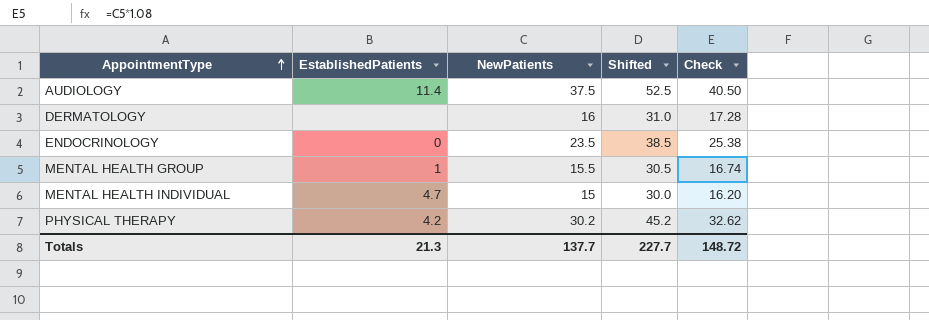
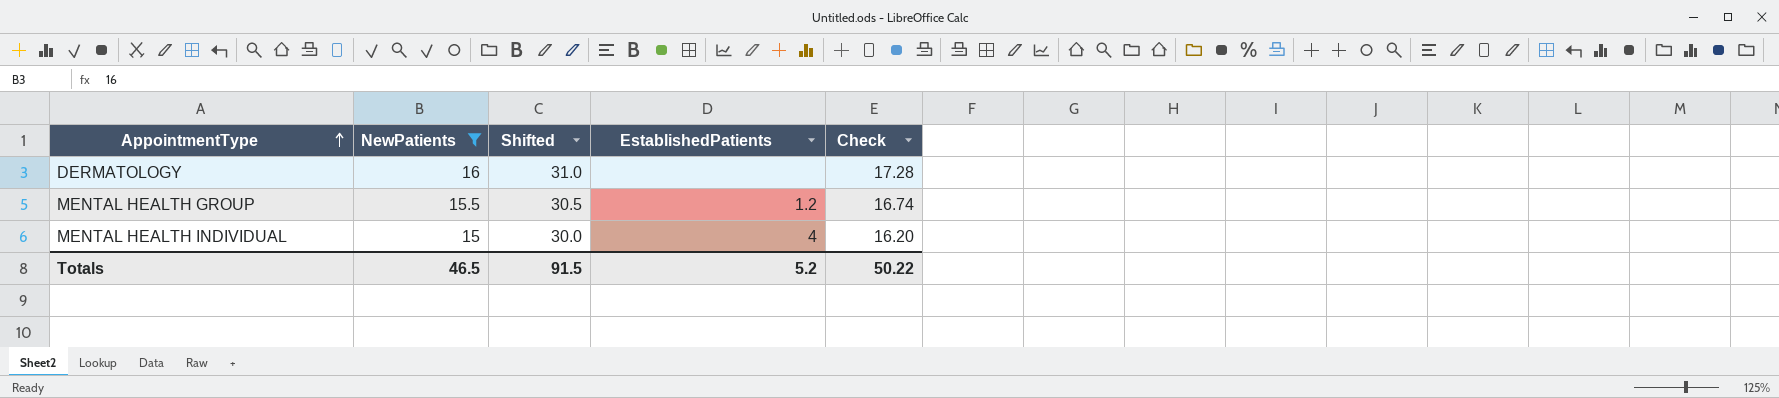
filter: none -> NewPatients <= 16
column EstablishedPatients | position: 2 -> 4
MENTAL HEALTH GROUP | EstablishedPatients: 1 -> 1.2
MENTAL HEALTH INDIVIDUAL | EstablishedPatients: 4.7 -> 4
Totals | NewPatients: 137.7 -> 46.5
Totals | Shifted: 227.7 -> 91.5
Totals | EstablishedPatients: 21.3 -> 5.2
Totals | Check: 148.72 -> 50.22

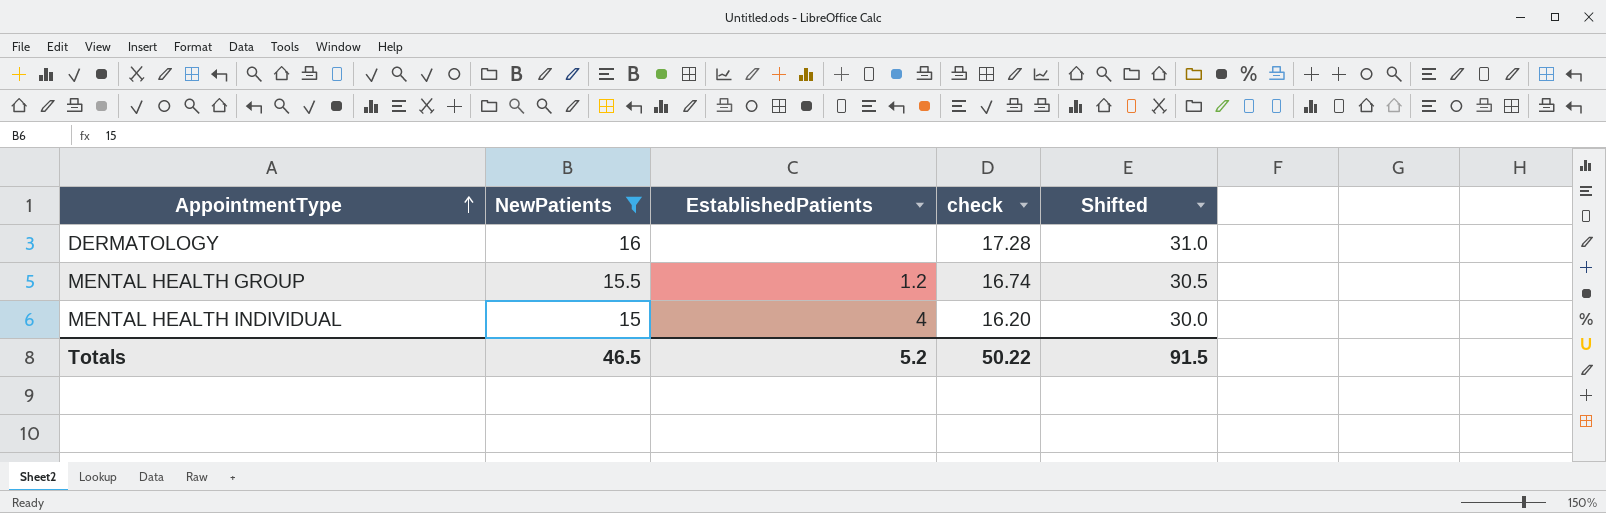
column name: Check -> check
column Shifted | position: 3 -> 5

